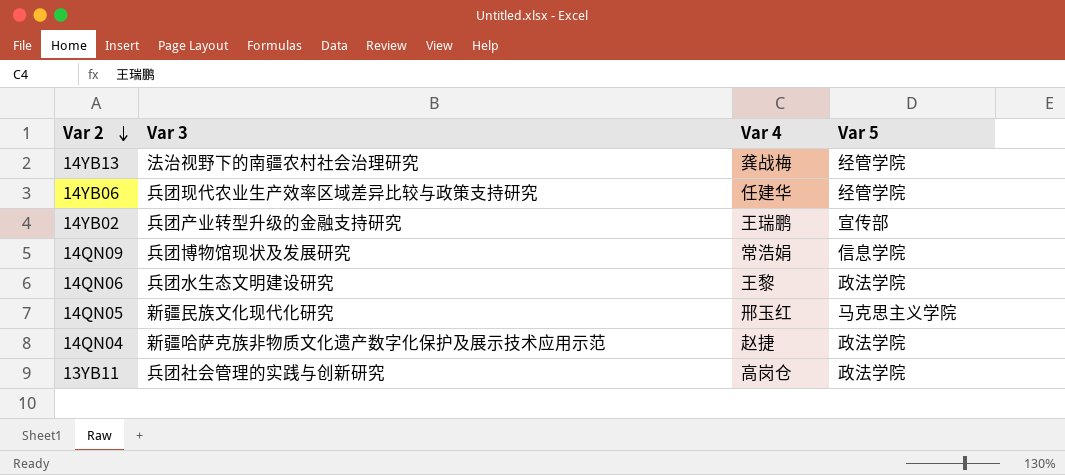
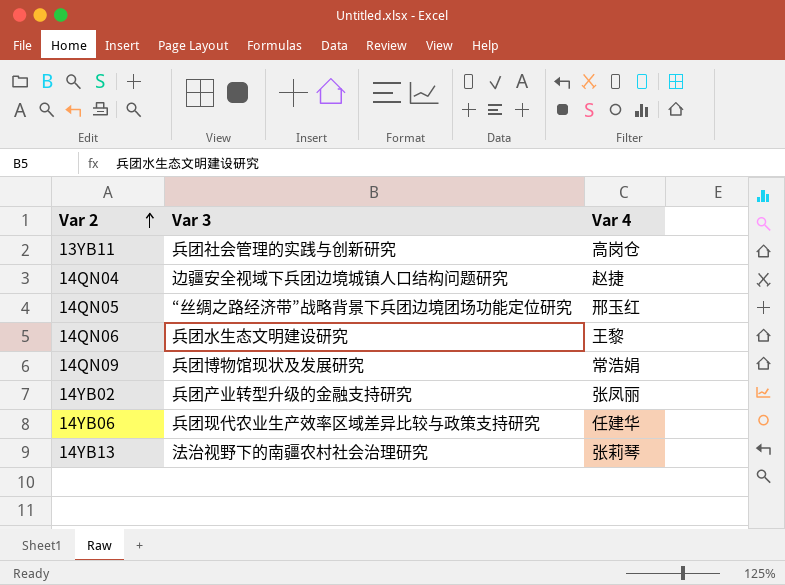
row order: Var 2 descending -> Var 2 ascending
column Var 5 | position: 4 -> none
14QN04 | Var 3: 新疆哈萨克族非物质文化遗产数字化保护及展示技术应用示范 -> 边疆安全视域下兵团边境城镇人口结构问题研究
14QN05 | Var 3: 新疆民族文化现代化研究 -> “丝绸之路经济带”战略背景下兵团边境团场功能定位研究
14YB02 | Var 4: 王瑞鹏 -> 张凤丽
14YB13 | Var 4: 龚战梅 -> 张莉琴

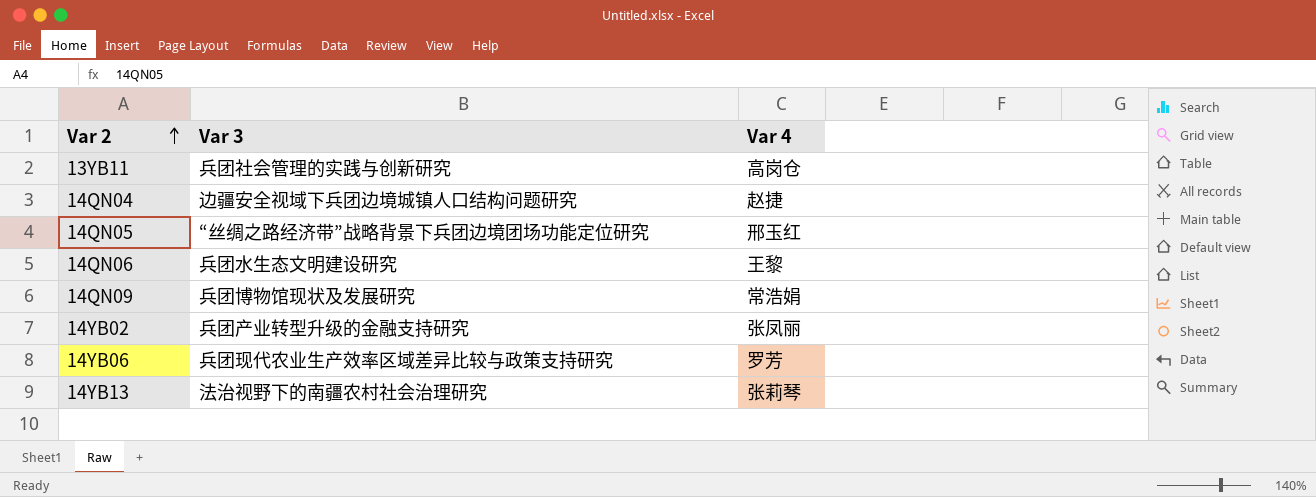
14YB06 | Var 4: 任建华 -> 罗芳

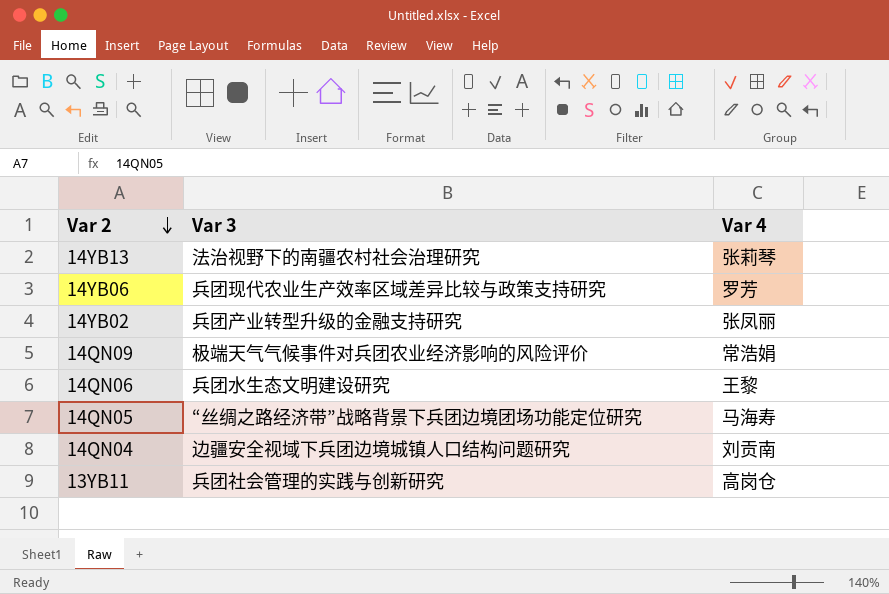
row order: Var 2 ascending -> Var 2 descending
14QN09 | Var 3: 兵团博物馆现状及发展研究 -> 极端天气气候事件对兵团农业经济影响的风险评价
14QN05 | Var 4: 邢玉红 -> 马海寿
14QN04 | Var 4: 赵捷 -> 刘贡南

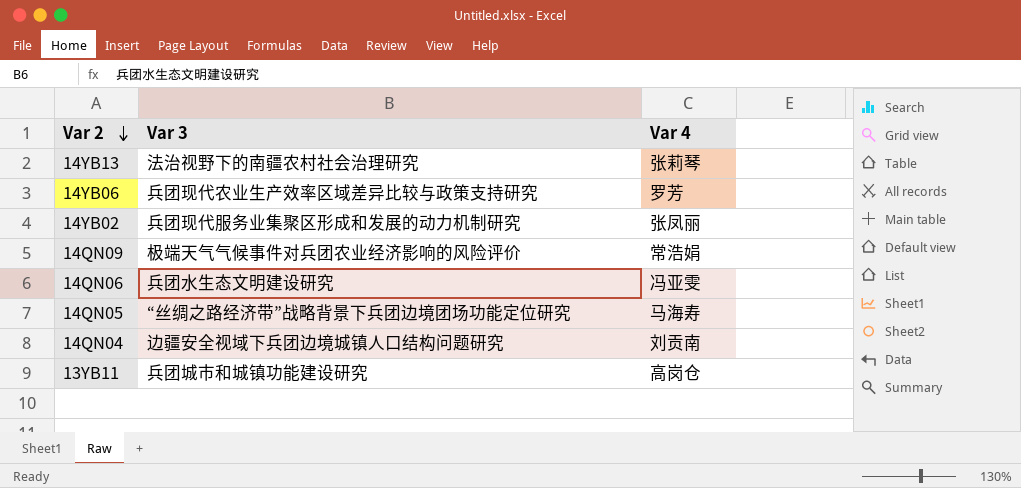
14YB02 | Var 3: 兵团产业转型升级的金融支持研究 -> 兵团现代服务业集聚区形成和发展的动力机制研究
14QN06 | Var 4: 王黎 -> 冯亚雯
13YB11 | Var 3: 兵团社会管理的实践与创新研究 -> 兵团城市和城镇功能建设研究

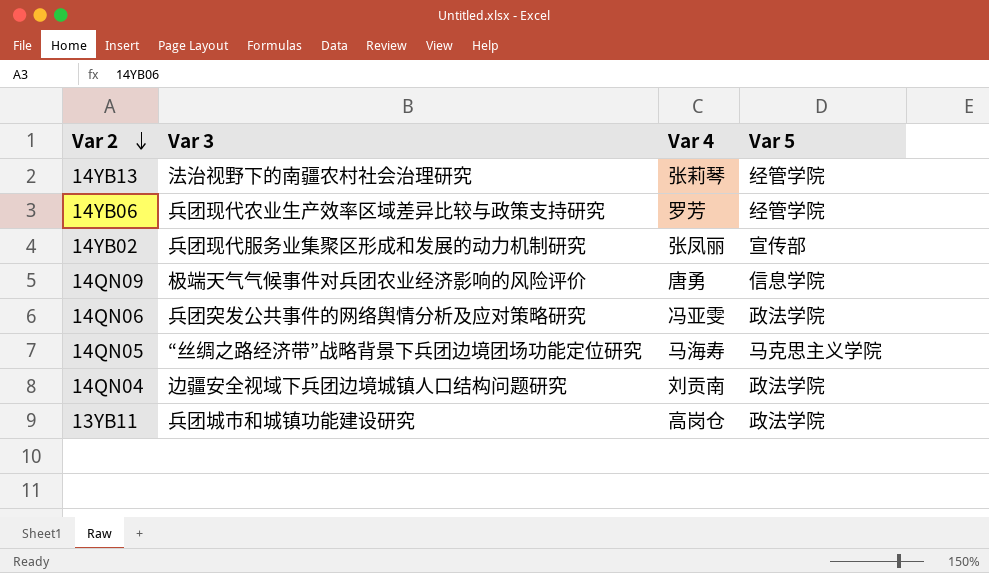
column Var 5 | position: none -> 4
14QN09 | Var 4: 常浩娟 -> 唐勇
14QN06 | Var 3: 兵团水生态文明建设研究 -> 兵团突发公共事件的网络舆情分析及应对策略研究

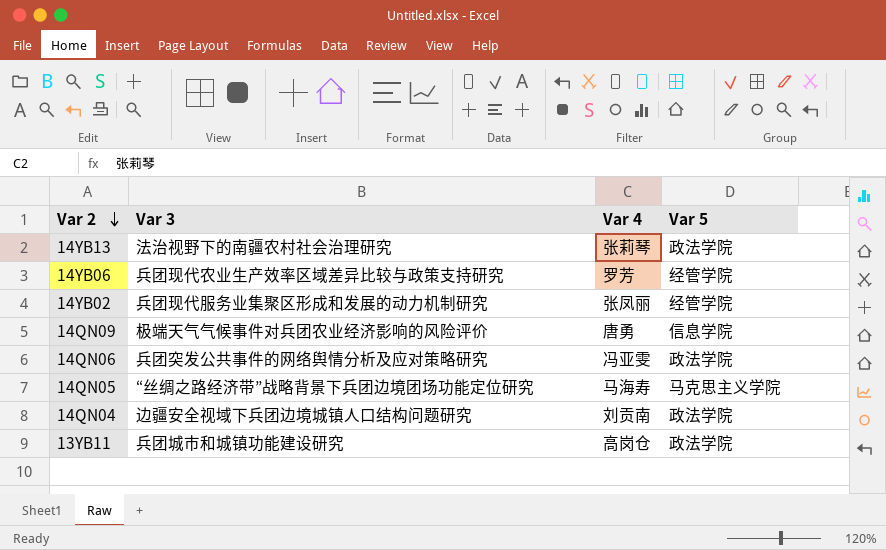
14YB13 | Var 5: 经管学院 -> 政法学院
14YB02 | Var 5: 宣传部 -> 经管学院

